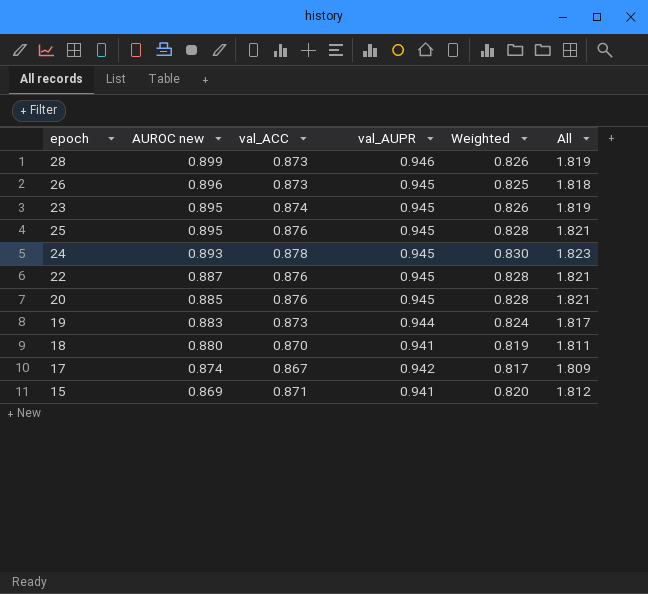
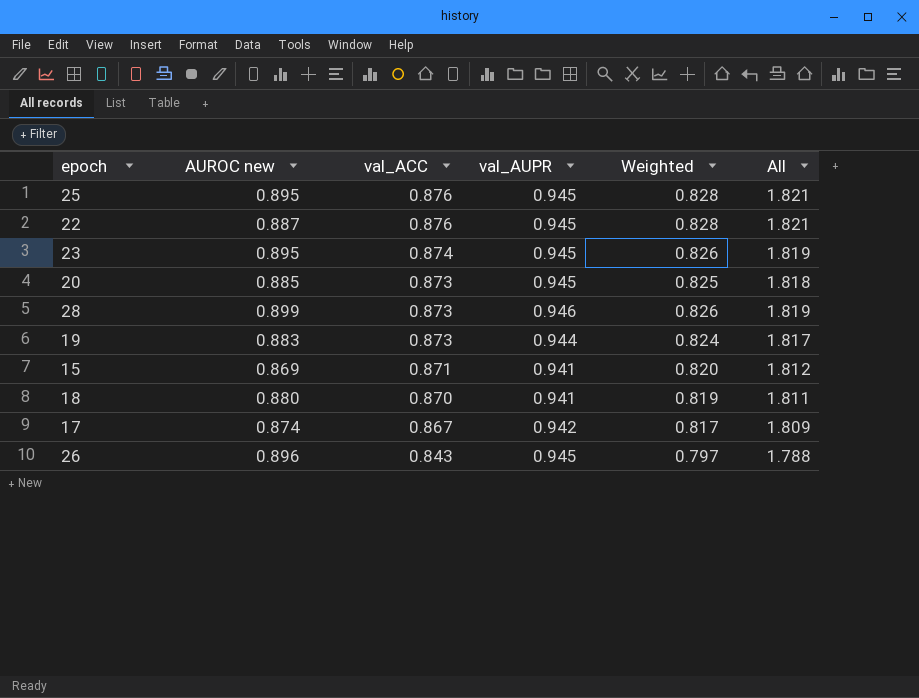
row order: AUROC new descending -> val_ACC descending
row 24: 0.893 | 0.878 | 0.945 | 0.830 | 1.823 -> none
20 | val_ACC: 0.876 -> 0.873
20 | Weighted: 0.828 -> 0.825
20 | All: 1.821 -> 1.818
26 | val_ACC: 0.873 -> 0.843
26 | Weighted: 0.825 -> 0.797
26 | All: 1.818 -> 1.788

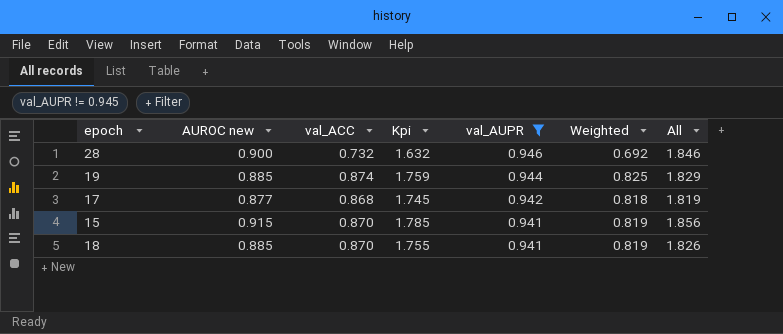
filter: none -> val_AUPR != 0.945
row order: val_ACC descending -> val_AUPR descending
column Kpi | formula: none -> [AUROC new] + [val_ACC]
column All | formula: [val_ACC] + [val_AUPR] -> [AUROC new] + [val_AUPR]
28 | AUROC new: 0.899 -> 0.900
28 | val_ACC: 0.873 -> 0.732
28 | Weighted: 0.826 -> 0.692
19 | AUROC new: 0.883 -> 0.885
19 | val_ACC: 0.873 -> 0.874
19 | Weighted: 0.824 -> 0.825
17 | AUROC new: 0.874 -> 0.877
17 | val_ACC: 0.867 -> 0.868
17 | Weighted: 0.817 -> 0.818
15 | AUROC new: 0.869 -> 0.915
15 | val_ACC: 0.871 -> 0.870
15 | Weighted: 0.820 -> 0.819
18 | AUROC new: 0.880 -> 0.885

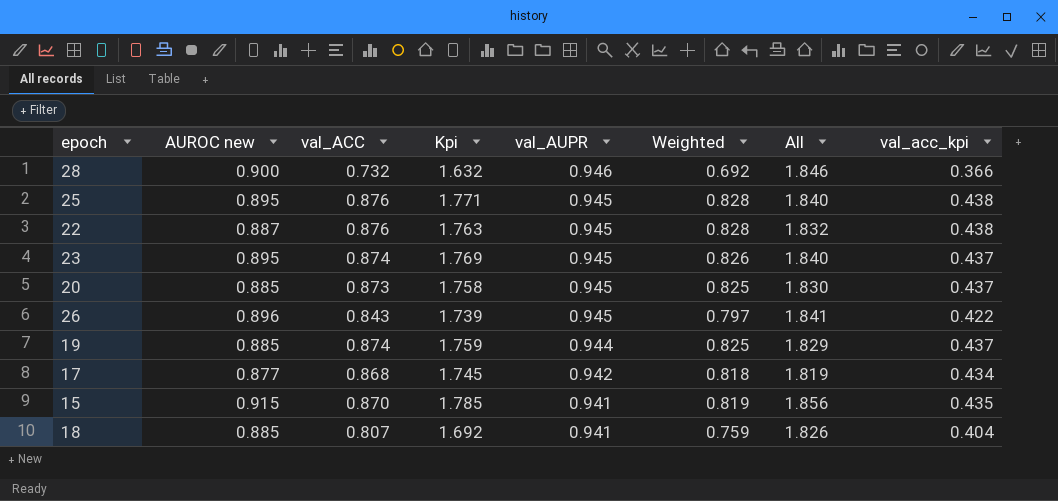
filter: val_AUPR != 0.945 -> none
column val_acc_kpi | formula: none -> [val_ACC] * 0.5
18 | val_ACC: 0.870 -> 0.807
18 | Kpi: 1.755 -> 1.692
18 | Weighted: 0.819 -> 0.759

